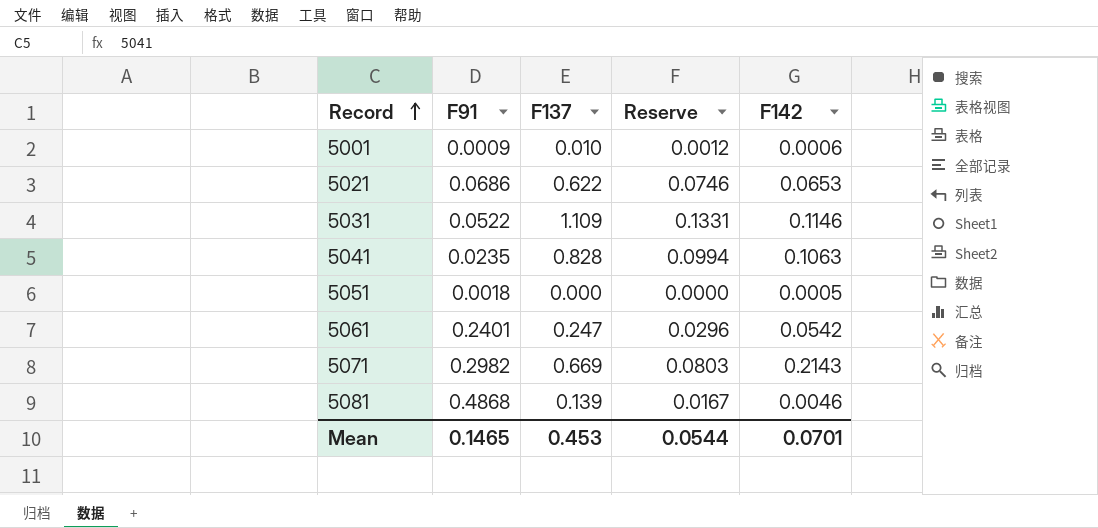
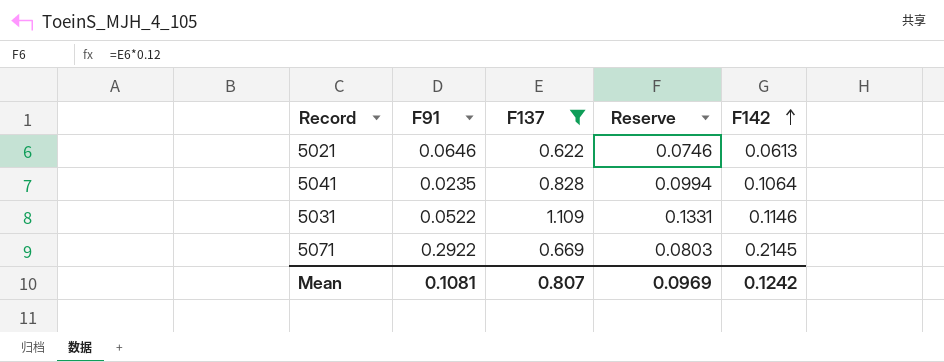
filter: none -> F137 >= 0.622
row order: Record ascending -> F142 ascending
5021 | F91: 0.0686 -> 0.0646
5021 | F142: 0.0653 -> 0.0613
5041 | F142: 0.1063 -> 0.1064
5071 | F91: 0.2982 -> 0.2922
5071 | F142: 0.2143 -> 0.2145
Mean | F91: 0.1465 -> 0.1081
Mean | F137: 0.453 -> 0.807
Mean | Reserve: 0.0544 -> 0.0969
Mean | F142: 0.0701 -> 0.1242

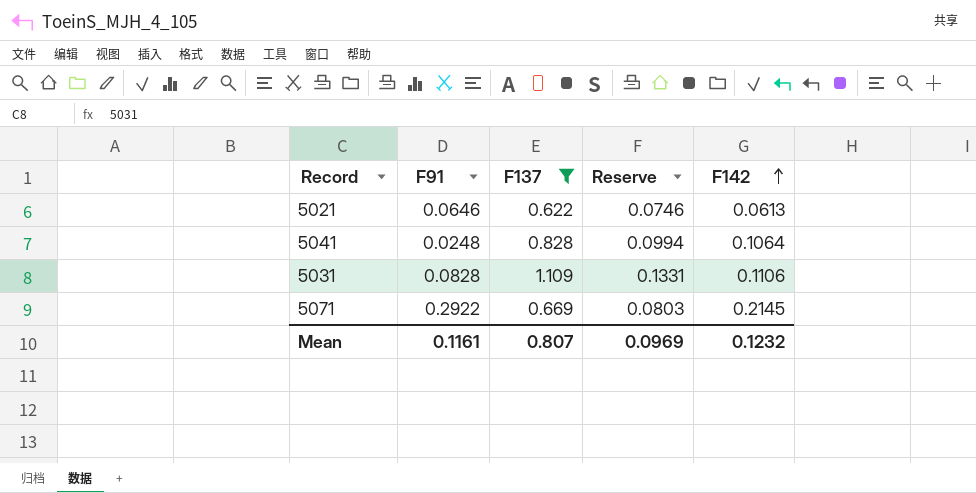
5041 | F91: 0.0235 -> 0.0248
5031 | F91: 0.0522 -> 0.0828
5031 | F142: 0.1146 -> 0.1106
Mean | F91: 0.1081 -> 0.1161
Mean | F142: 0.1242 -> 0.1232

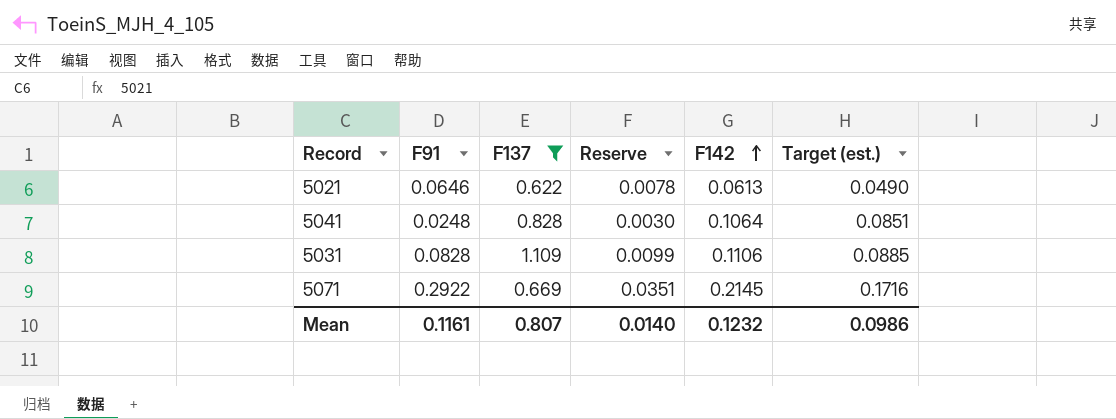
column Reserve | formula: [F137] * 0.12 -> [F91] * 0.12
column Target (est.) | formula: none -> [F142] * 0.8
Mean | Reserve: 0.0969 -> 0.0140

